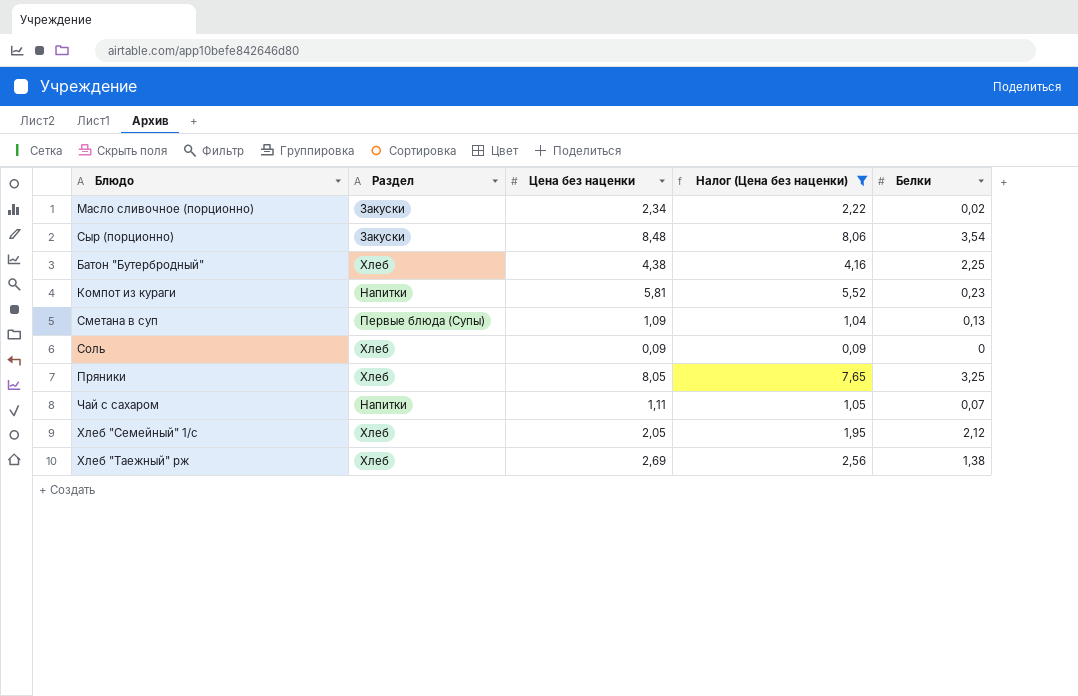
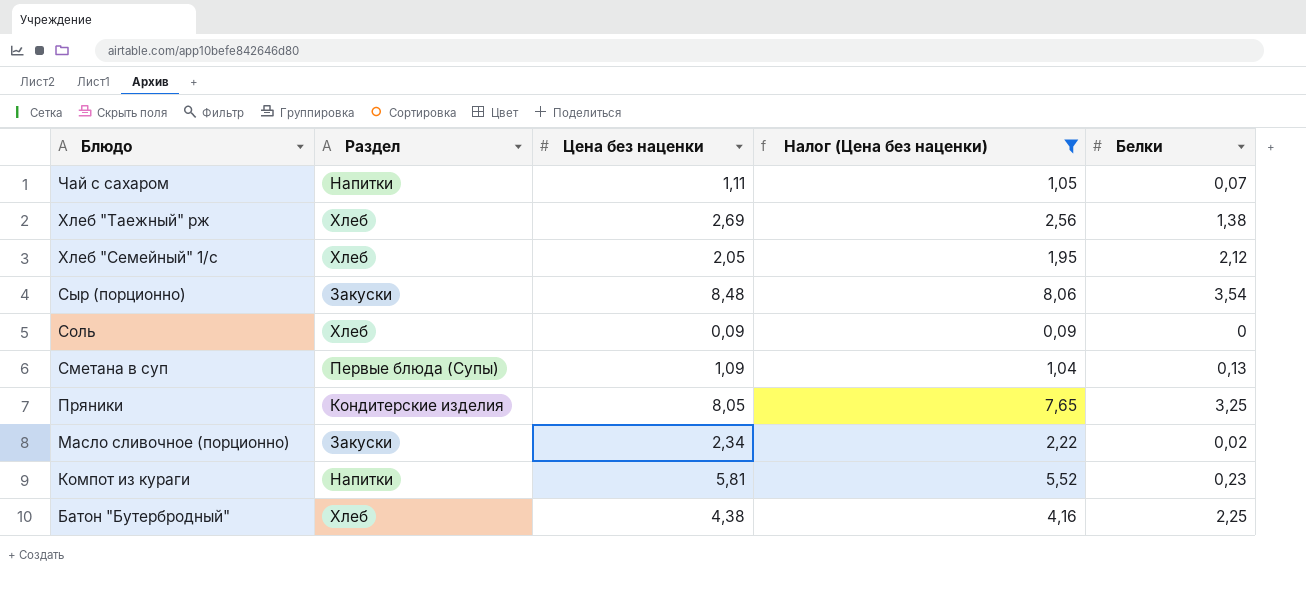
row order: none -> Блюдо descending
Пряники | Раздел: Хлеб -> Кондитерские изделия

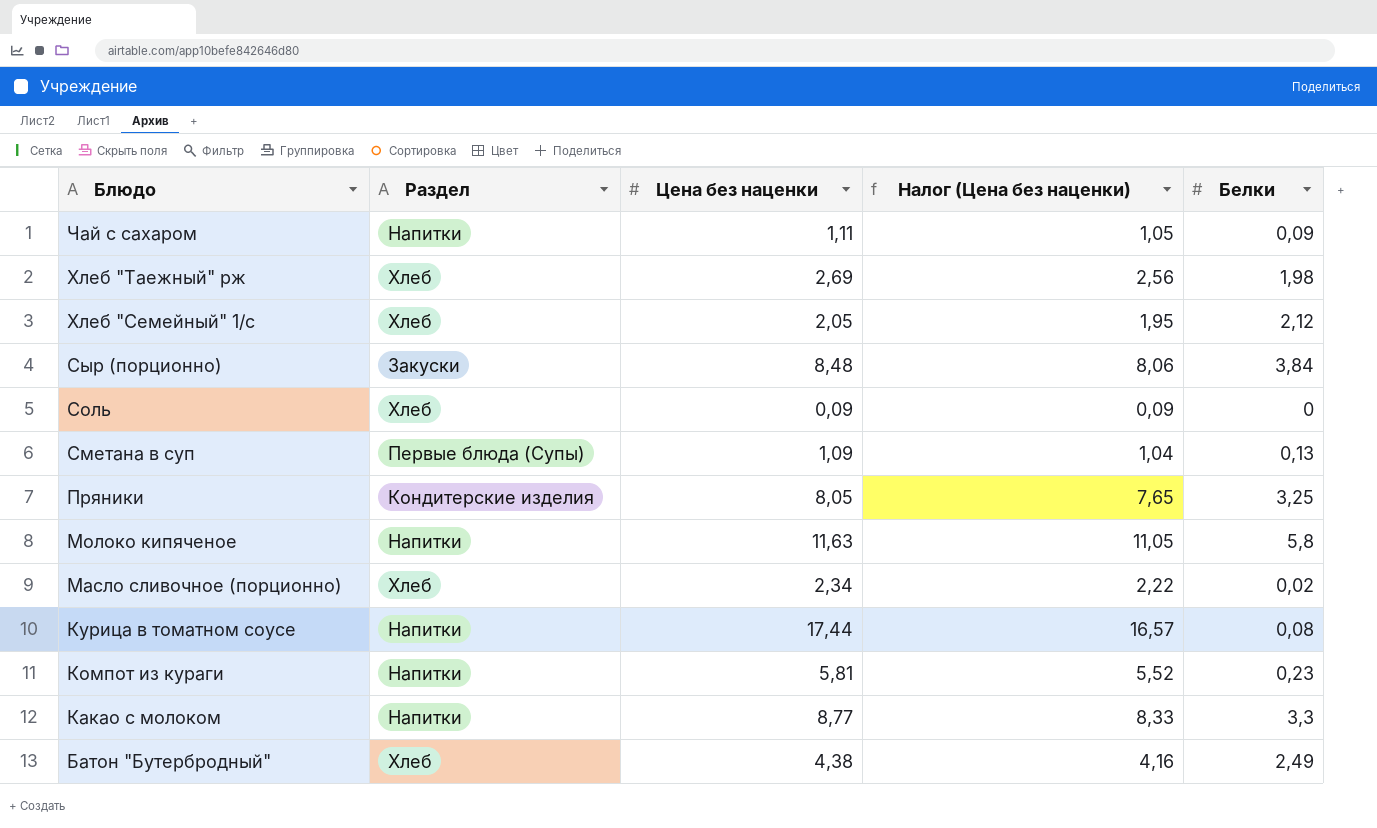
filter: Налог (Цена без наценки) <= 8,06 -> none
Чай с сахаром | Белки: 0,07 -> 0,09
Хлеб "Таежный" рж | Белки: 1,38 -> 1,98
Сыр (порционно) | Белки: 3,54 -> 3,84
Масло сливочное (порционно) | Раздел: Закуски -> Хлеб
Батон "Бутербродный" | Белки: 2,25 -> 2,49

